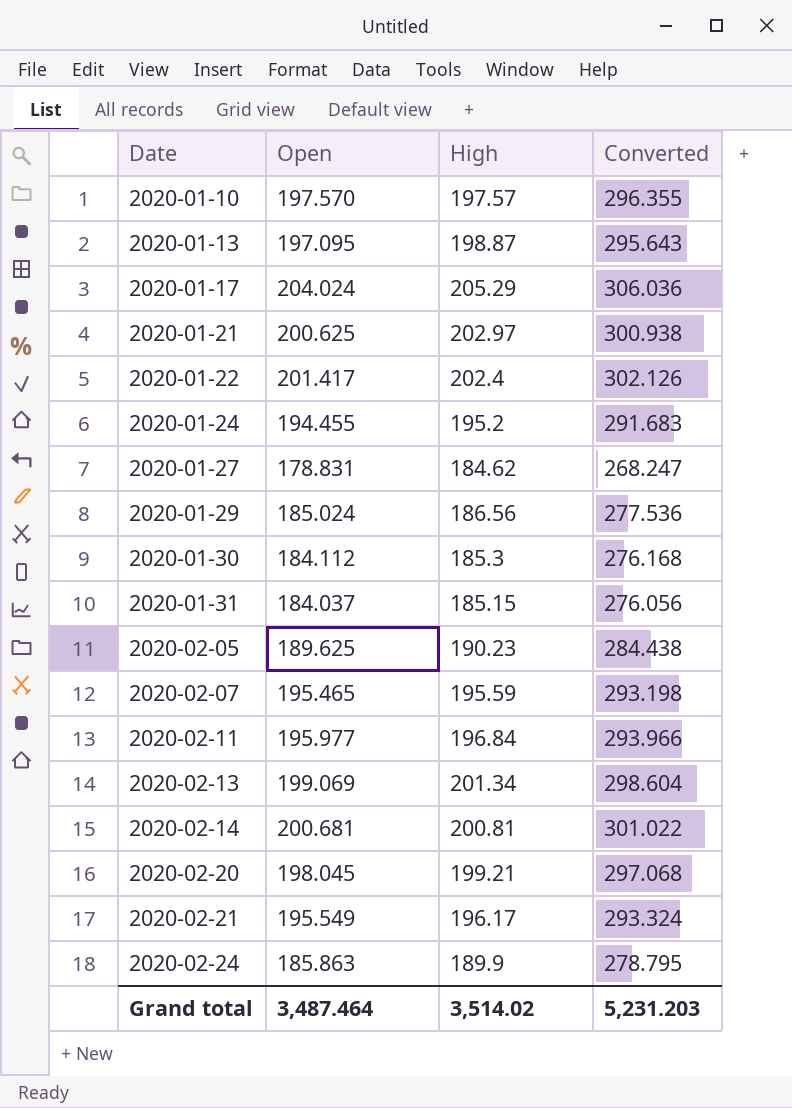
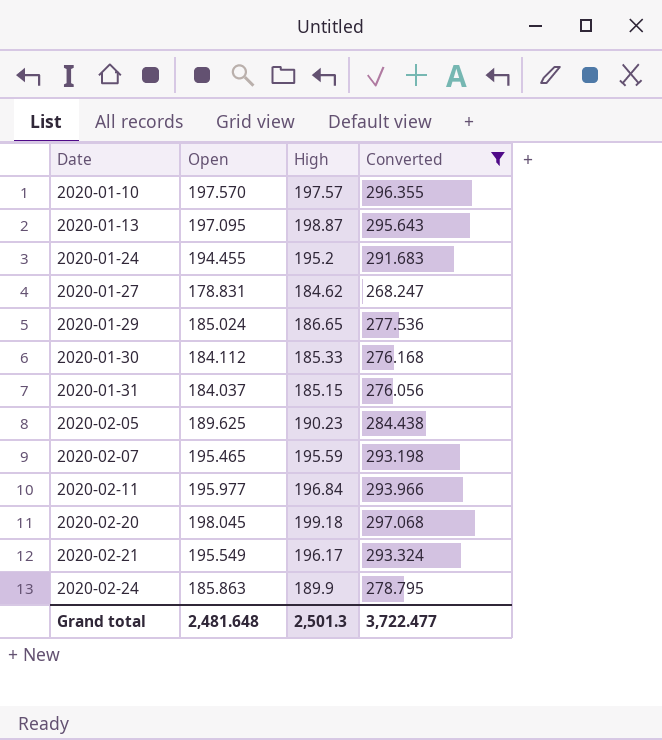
filter: none -> Converted <= 297.068
2020-01-29 | High: 186.56 -> 186.65
2020-01-30 | High: 185.3 -> 185.33
2020-02-20 | High: 199.21 -> 199.18
Grand total | Open: 3,487.464 -> 2,481.648
Grand total | High: 3,514.02 -> 2,501.3
Grand total | Converted: 5,231.203 -> 3,722.477

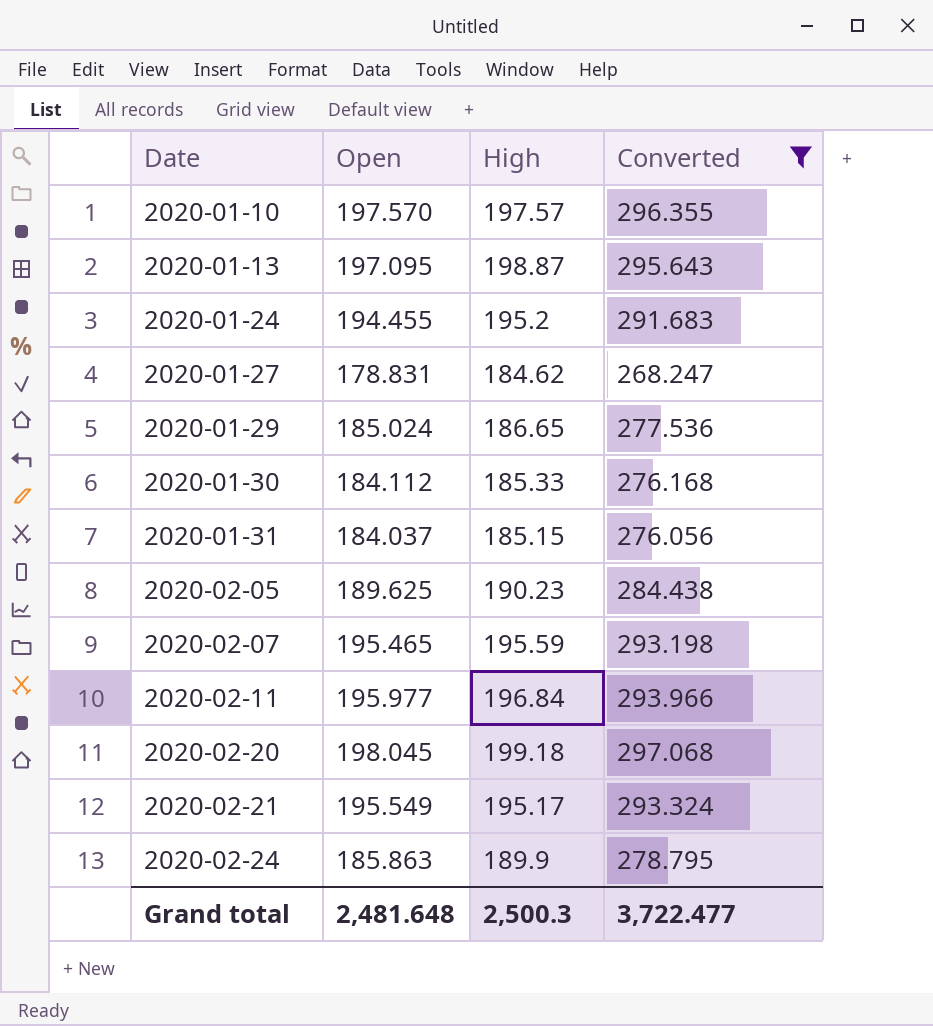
2020-02-21 | High: 196.17 -> 195.17
Grand total | High: 2,501.3 -> 2,500.3

